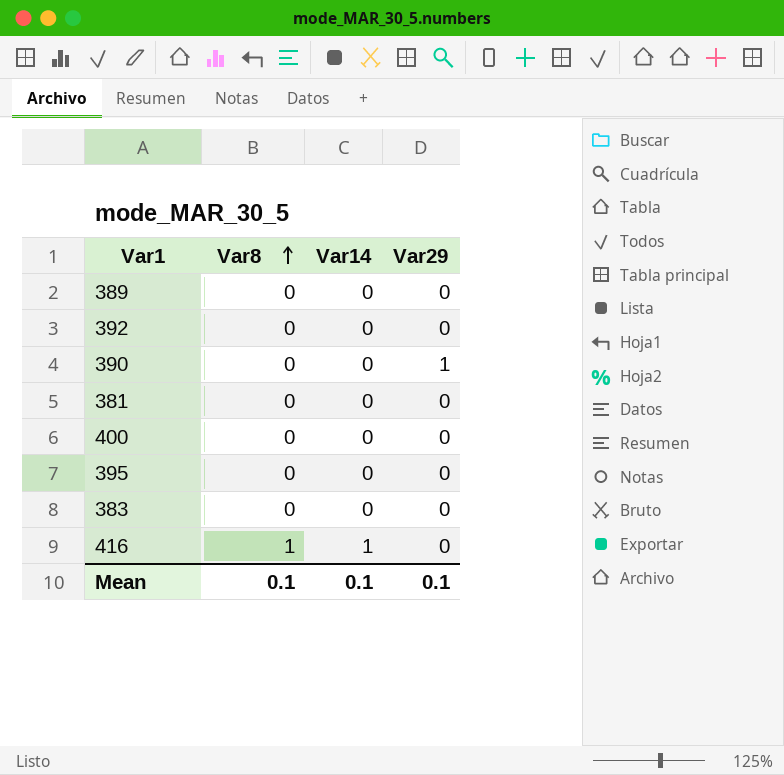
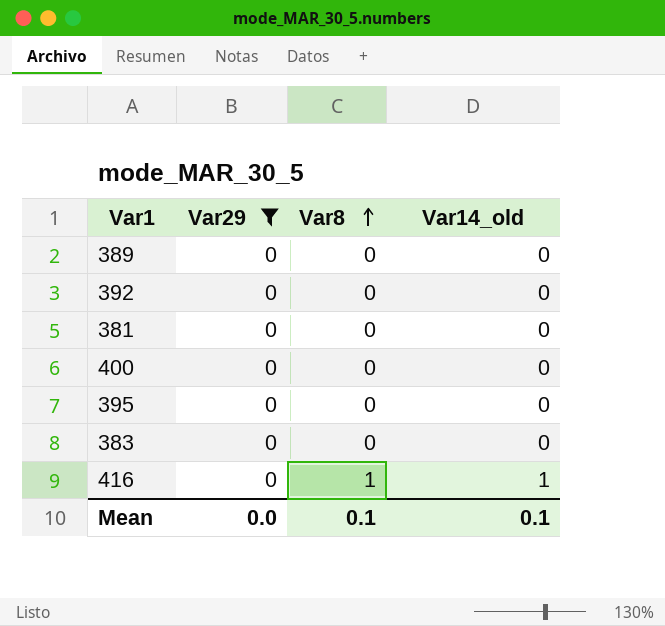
filter: none -> Var29 = 0
column Var29 | position: 4 -> 2
column name: Var14 -> Var14_old
Mean | Var29: 0.1 -> 0.0

